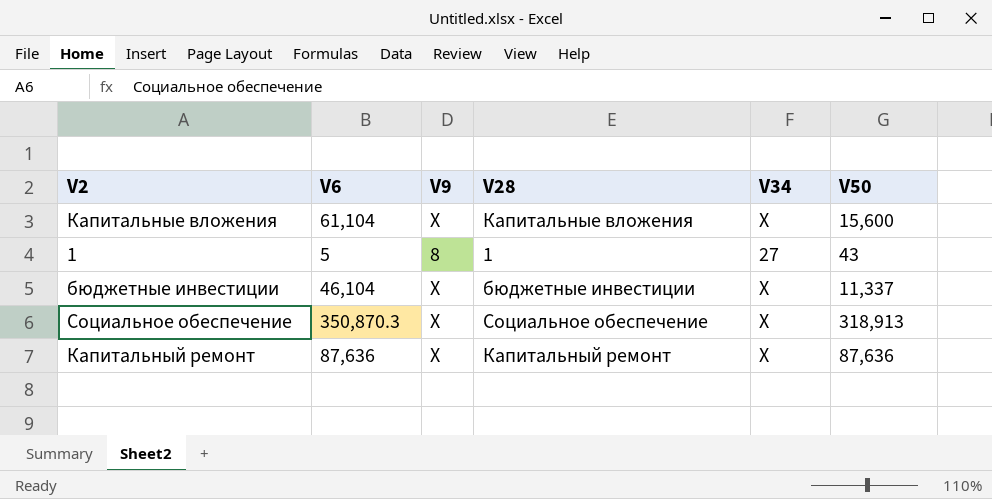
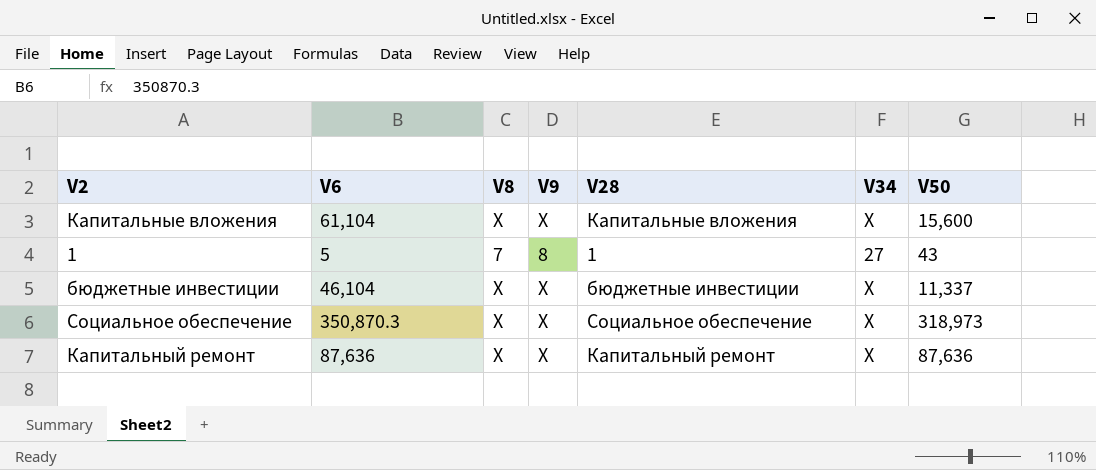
column V8 | position: none -> 3
Социальное обеспечение | V50: 318,913 -> 318,973

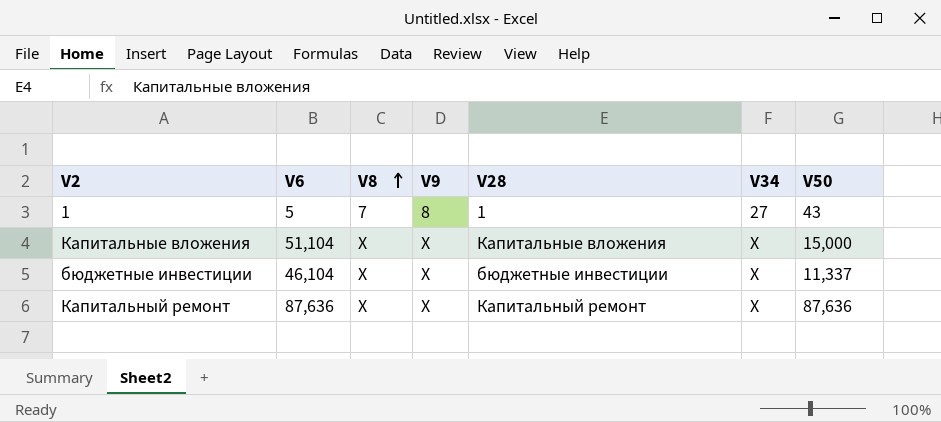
row order: none -> V8 ascending
row Социальное обеспечение: 350,870.3 | X | X | Социальное обеспечение | X | 318,973 -> none
Капитальные вложения | V6: 61,104 -> 51,104
Капитальные вложения | V50: 15,600 -> 15,000

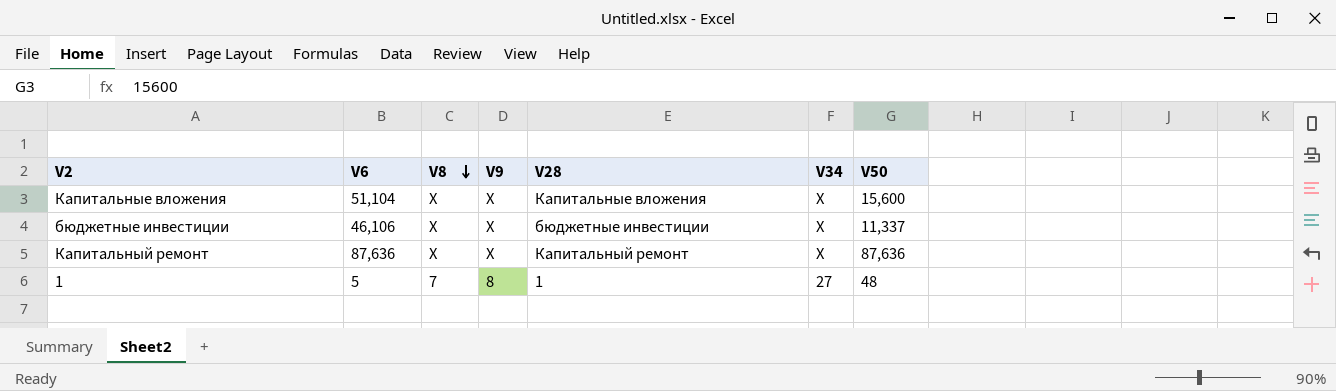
row order: V8 ascending -> V8 descending
Капитальные вложения | V50: 15,000 -> 15,600
бюджетные инвестиции | V6: 46,104 -> 46,106
1 | V50: 43 -> 48

